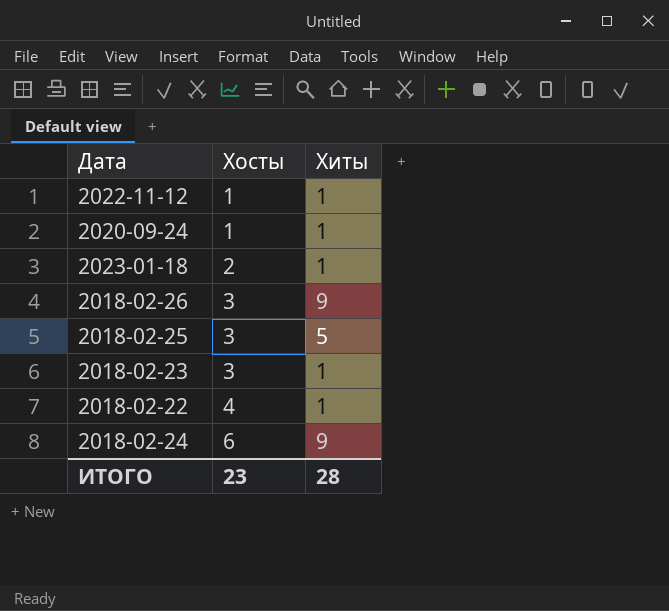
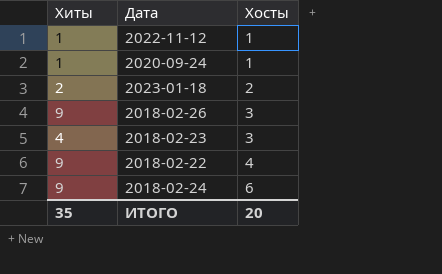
column Хиты | position: 3 -> 1
row 2018-02-25: 3 | 5 -> none
2023-01-18 | Хиты: 1 -> 2
2018-02-23 | Хиты: 1 -> 4
2018-02-22 | Хиты: 1 -> 9
ИТОГО | Хиты: 28 -> 35
ИТОГО | Хосты: 23 -> 20

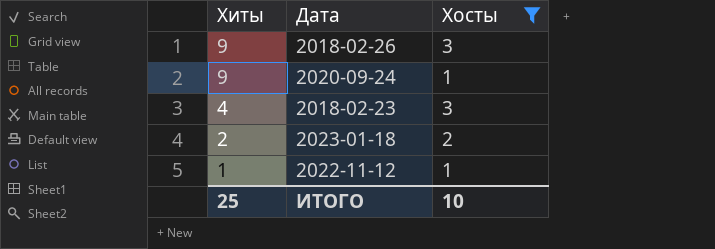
filter: none -> Хосты <= 3
row order: Хосты ascending -> Хиты descending
2020-09-24 | Хиты: 1 -> 9
ИТОГО | Хиты: 35 -> 25
ИТОГО | Хосты: 20 -> 10

